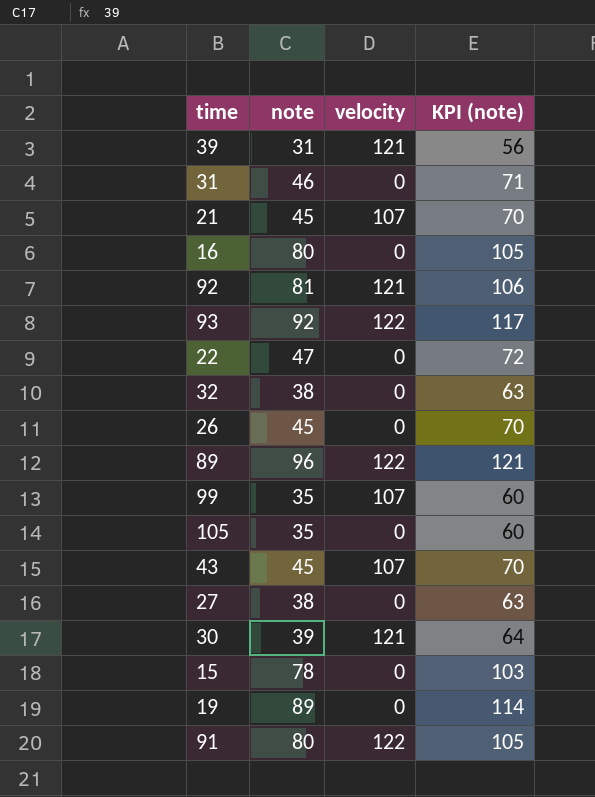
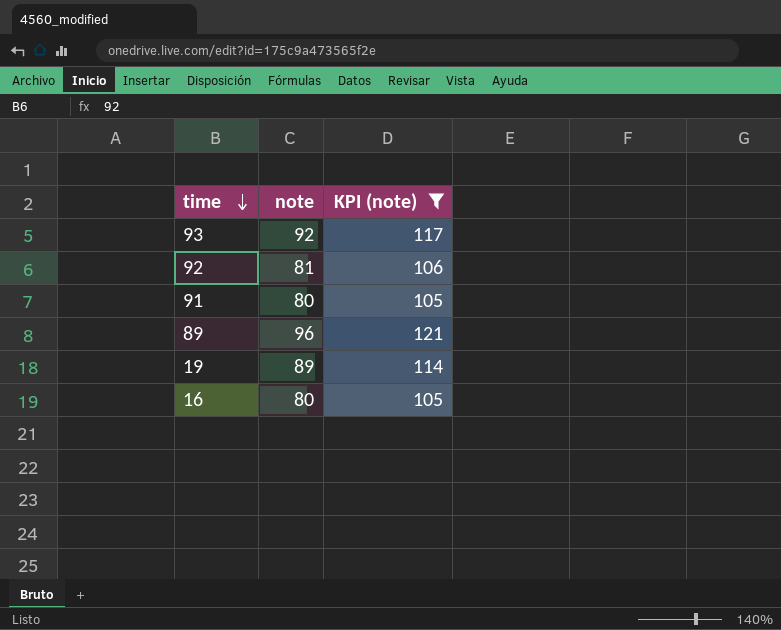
filter: none -> KPI (note) >= 105
row order: none -> time descending
column velocity | position: 3 -> none

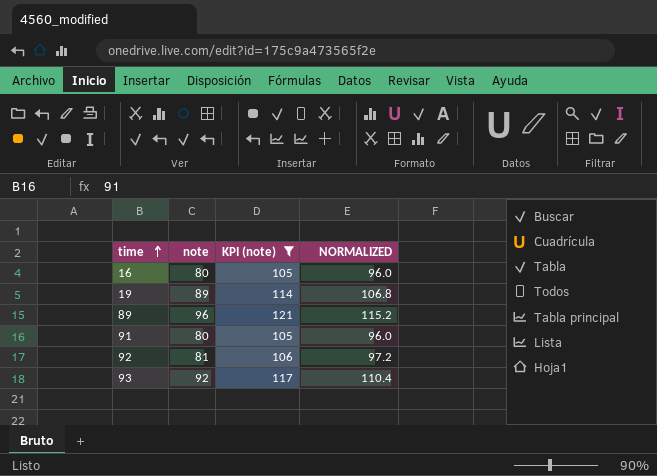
row order: time descending -> time ascending
column NORMALIZED | formula: none -> [note] * 1.2

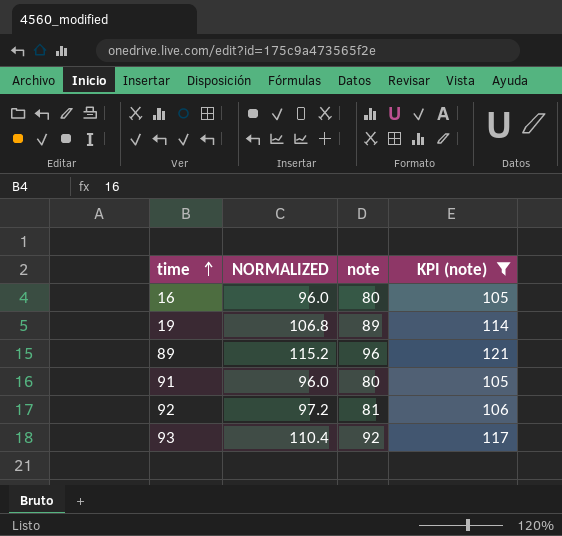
column NORMALIZED | position: 4 -> 2

